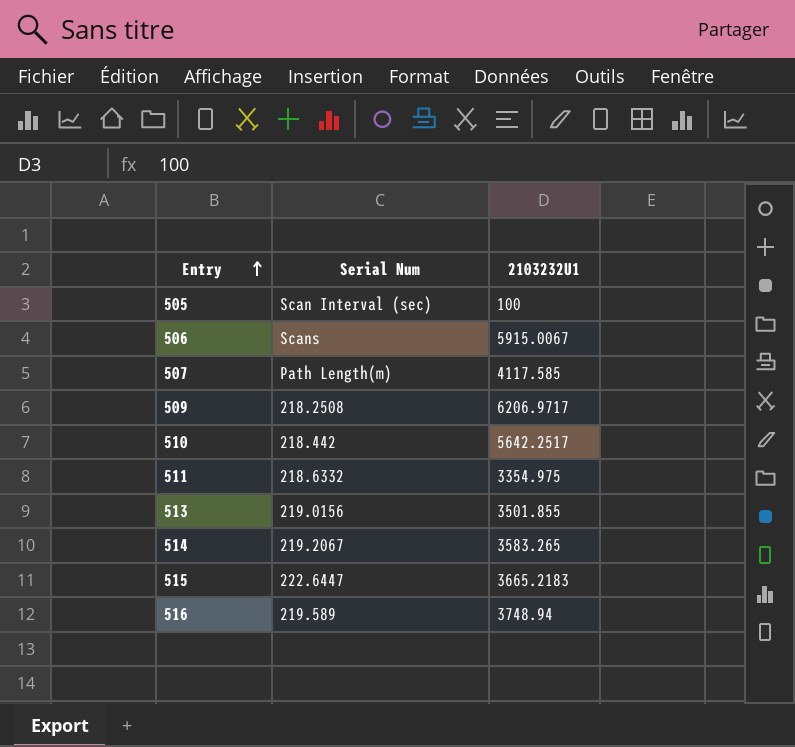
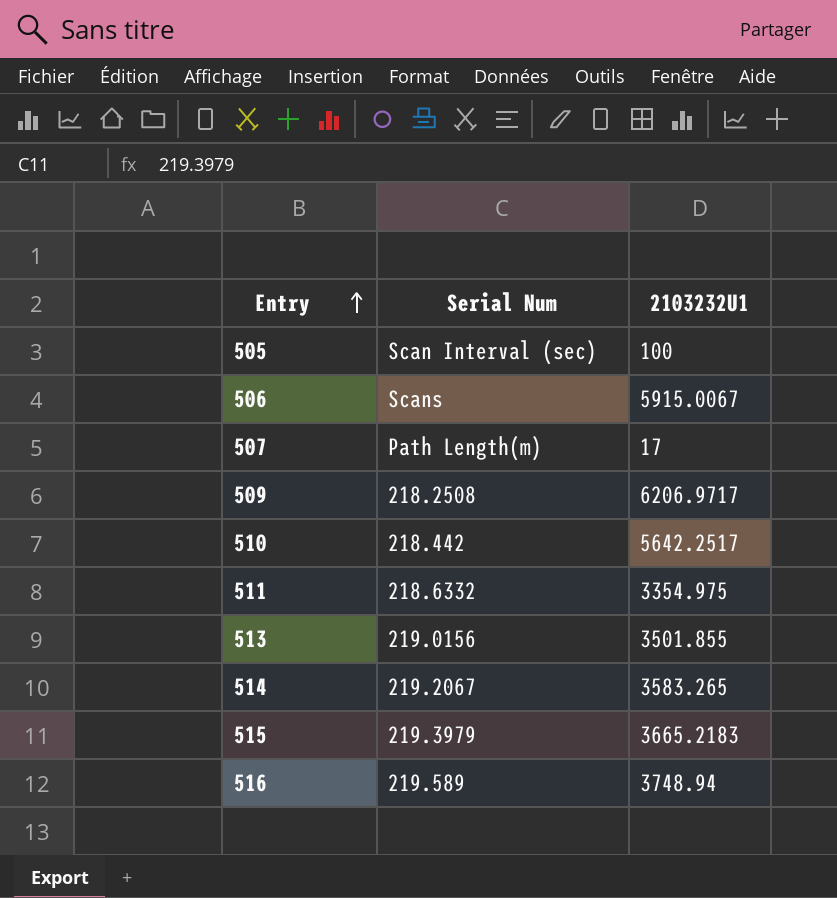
507 | 2103232U1: 4117.585 -> 17
515 | Serial Num: 222.6447 -> 219.3979

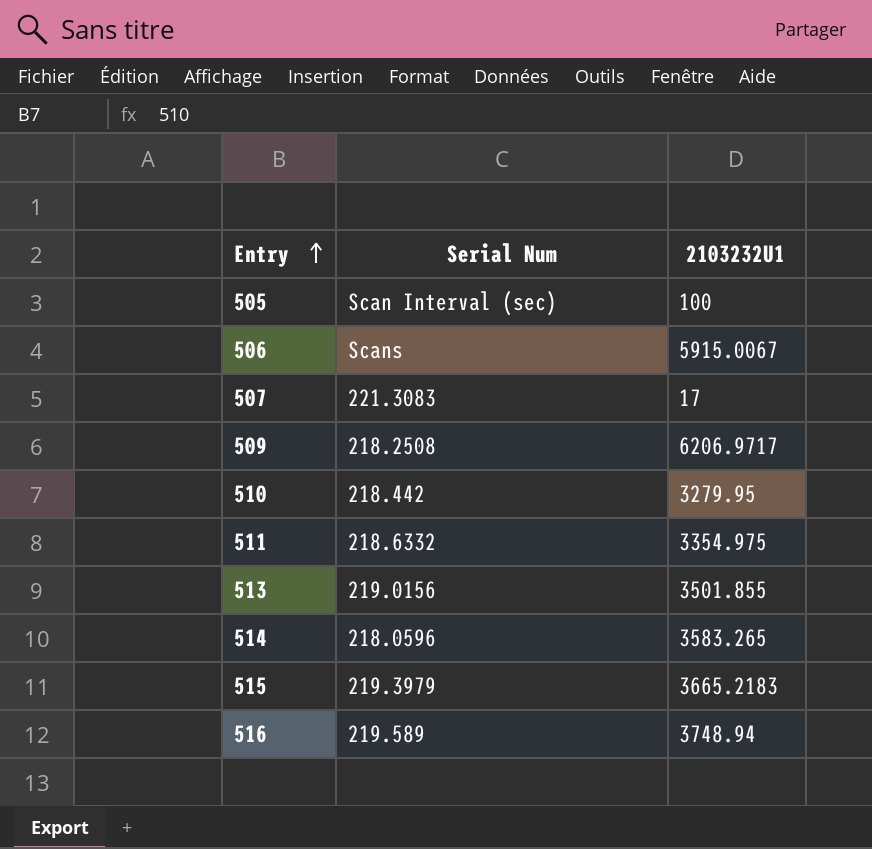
507 | Serial Num: Path Length(m) -> 221.3083
510 | 2103232U1: 5642.2517 -> 3279.95
514 | Serial Num: 219.2067 -> 218.0596

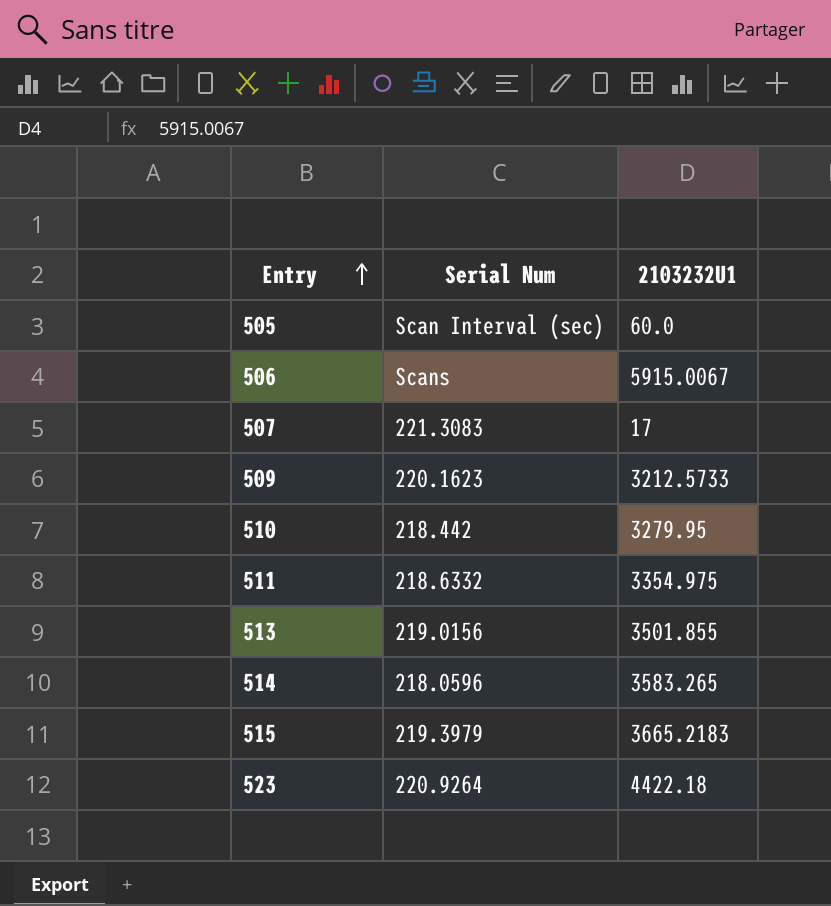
row 516: 219.589 | 3748.94 -> none
505 | 2103232U1: 100 -> 60.0
509 | Serial Num: 218.2508 -> 220.1623
509 | 2103232U1: 6206.9717 -> 3212.5733
row 523: none -> 220.9264 | 4422.18

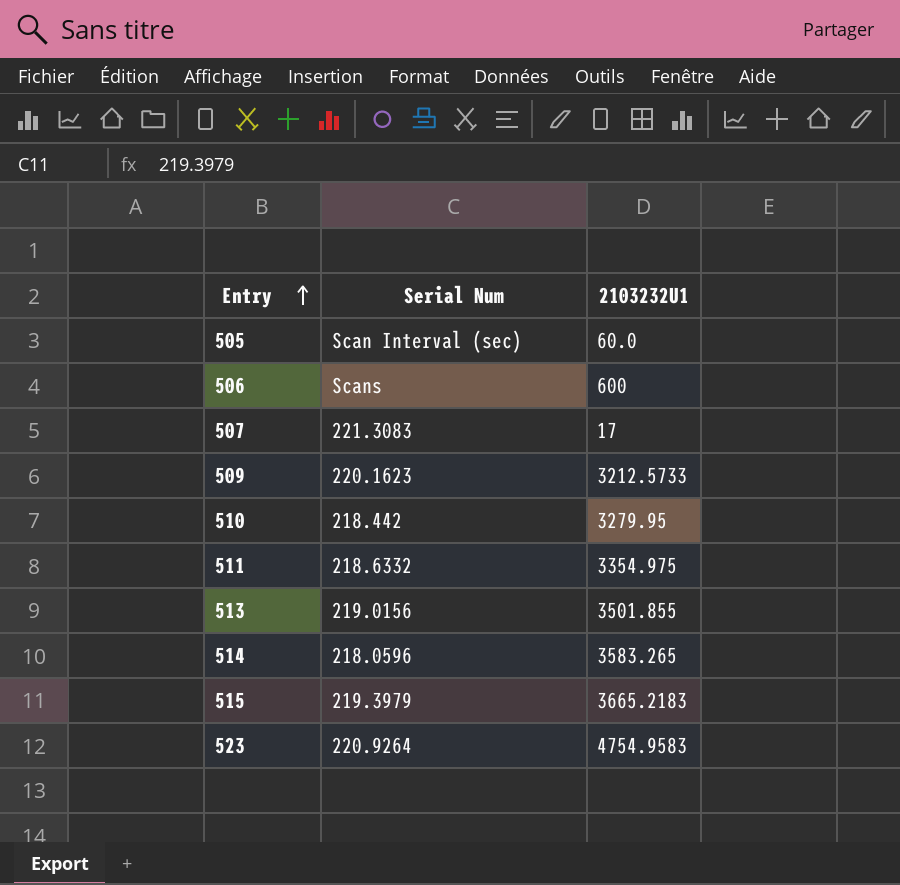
506 | 2103232U1: 5915.0067 -> 600
523 | 2103232U1: 4422.18 -> 4754.9583

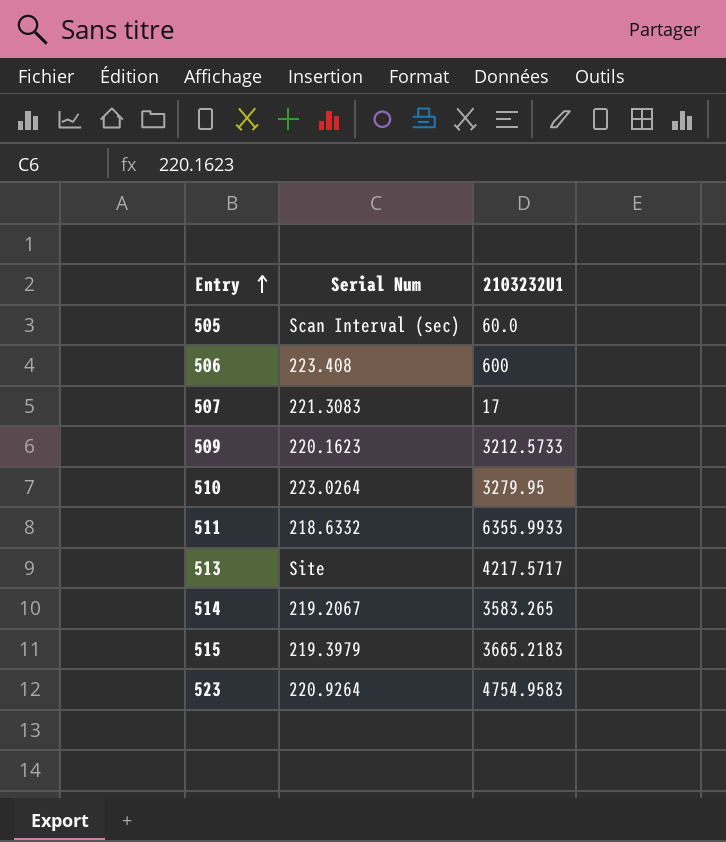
506 | Serial Num: Scans -> 223.408
510 | Serial Num: 218.442 -> 223.0264
511 | 2103232U1: 3354.975 -> 6355.9933
513 | Serial Num: 219.0156 -> Site
513 | 2103232U1: 3501.855 -> 4217.5717
514 | Serial Num: 218.0596 -> 219.2067

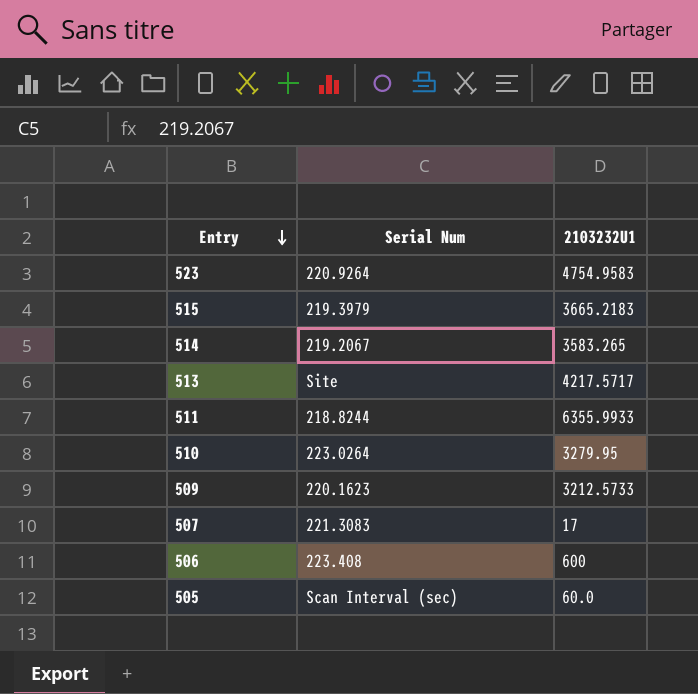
row order: Entry ascending -> Entry descending
511 | Serial Num: 218.6332 -> 218.8244

